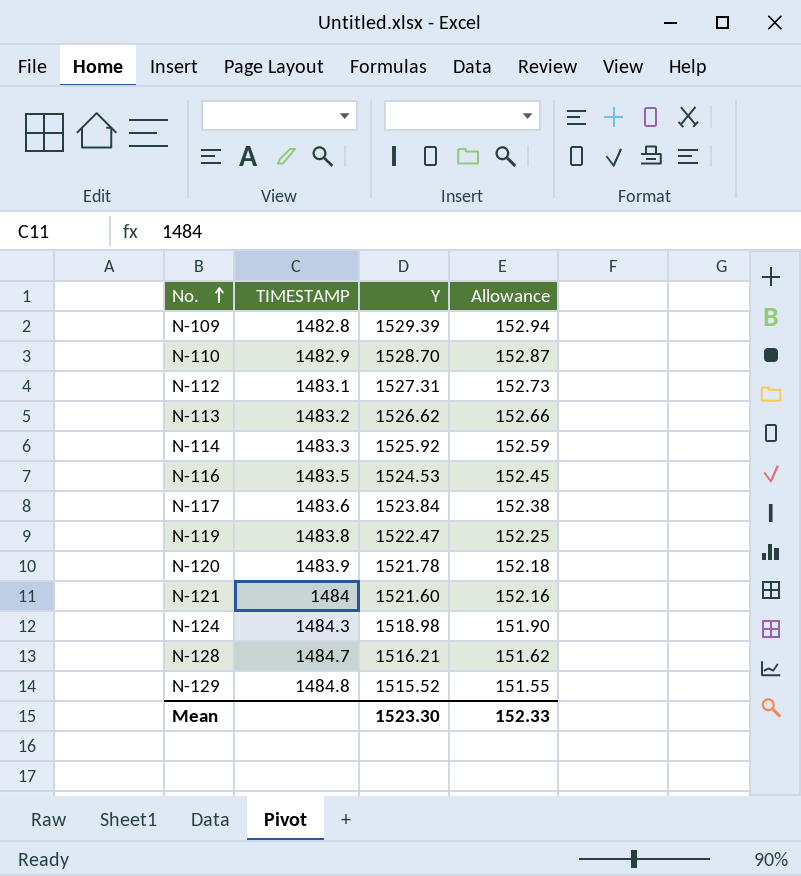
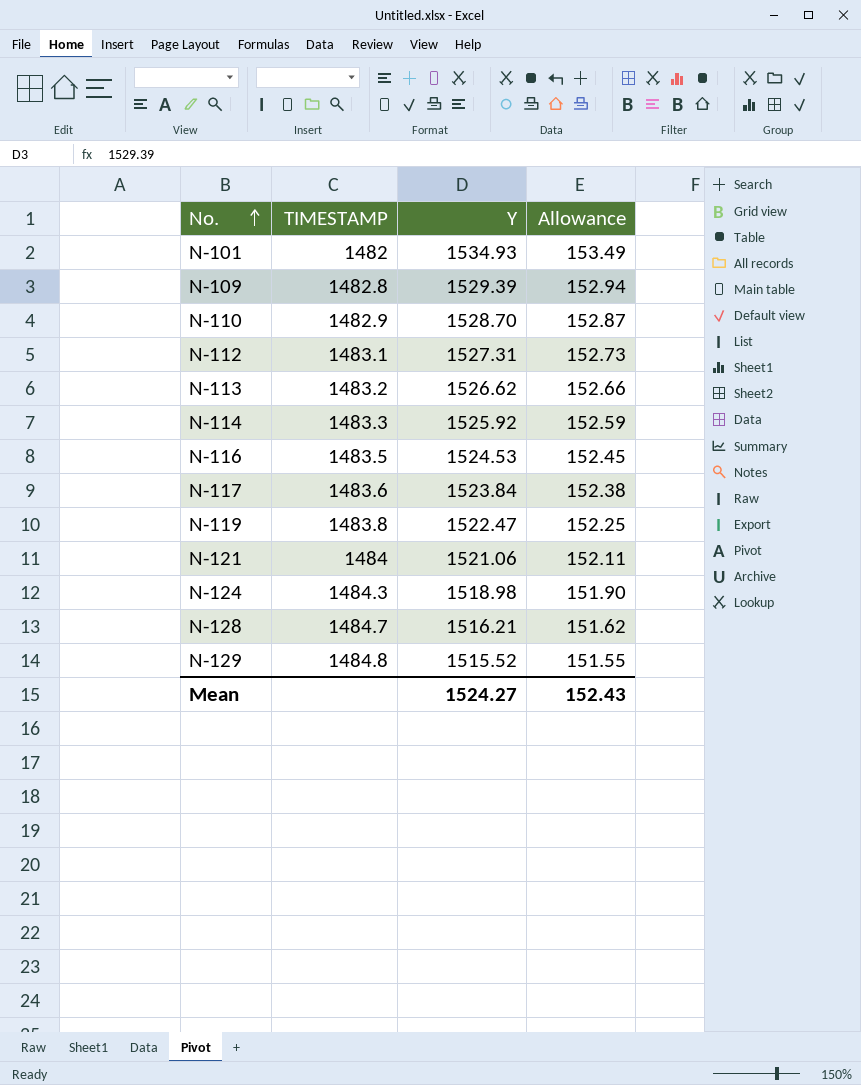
row N-120: 1483.9 | 1521.78 | 152.18 -> none
row N-101: none -> 1482 | 1534.93 | 153.49
N-121 | Y: 1521.60 -> 1521.06
N-121 | Allowance: 152.16 -> 152.11
Mean | Y: 1523.30 -> 1524.27
Mean | Allowance: 152.33 -> 152.43

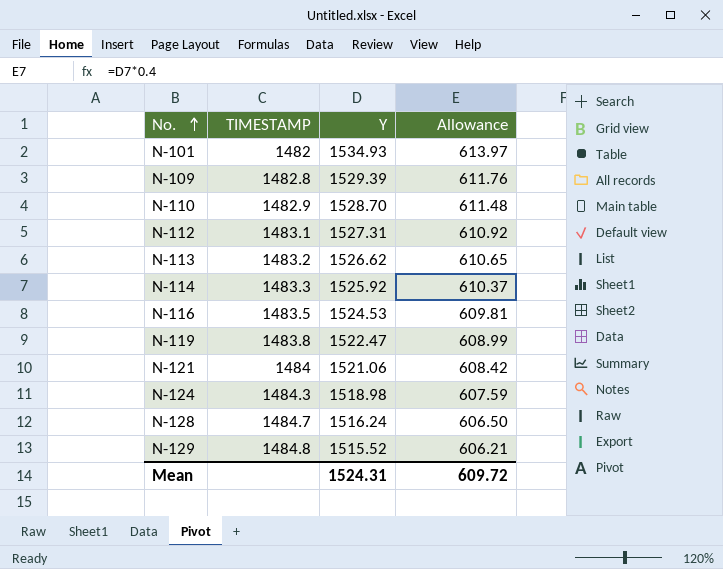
column Allowance | formula: [Y] * 0.1 -> [Y] * 0.4
row N-117: 1483.6 | 1523.84 | 152.38 -> none
N-128 | Y: 1516.21 -> 1516.24
Mean | Y: 1524.27 -> 1524.31
Mean | Allowance: 152.43 -> 609.72

